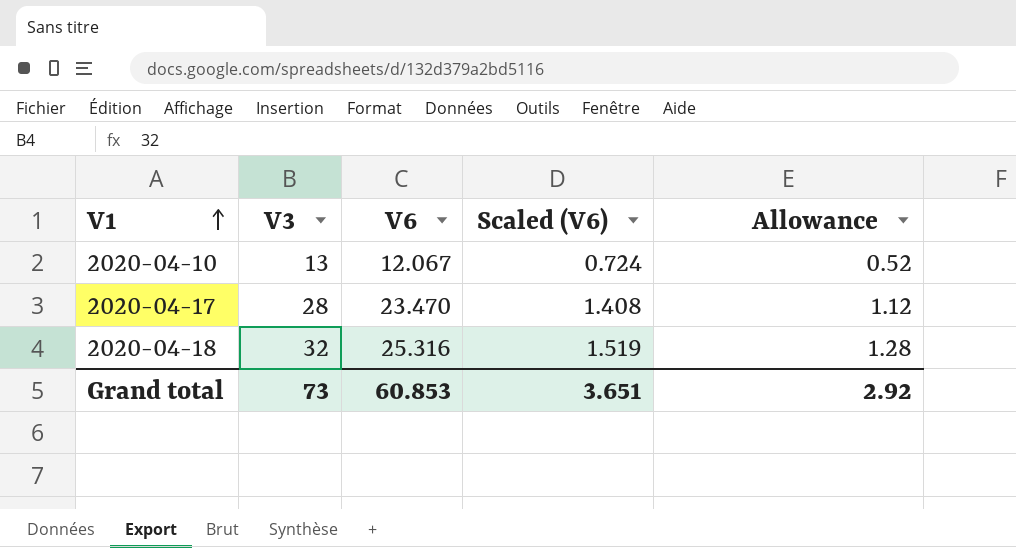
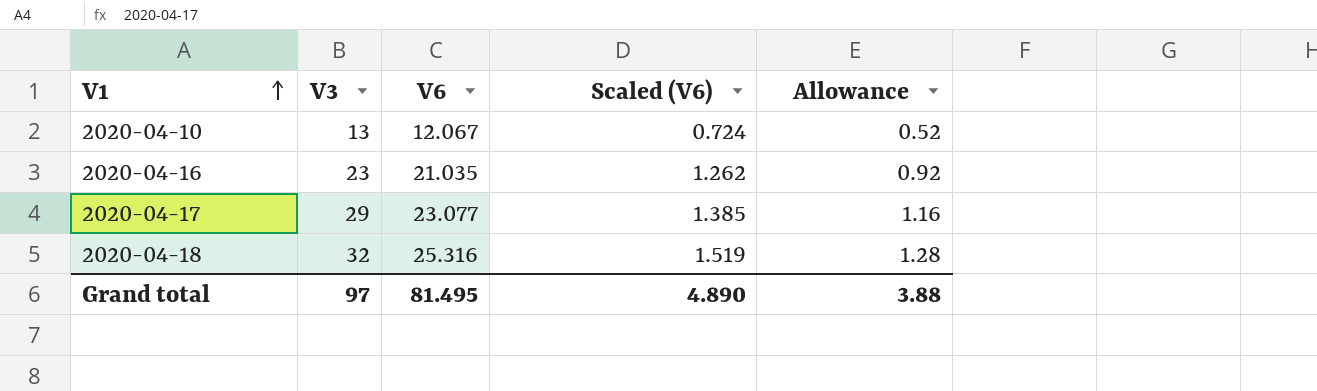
row 2020-04-16: none -> 23 | 21.035 | 1.262 | 0.92
2020-04-17 | V3: 28 -> 29
2020-04-17 | V6: 23.470 -> 23.077
2020-04-17 | Scaled (V6): 1.408 -> 1.385
2020-04-17 | Allowance: 1.12 -> 1.16
Grand total | V3: 73 -> 97
Grand total | V6: 60.853 -> 81.495
Grand total | Scaled (V6): 3.651 -> 4.890
Grand total | Allowance: 2.92 -> 3.88

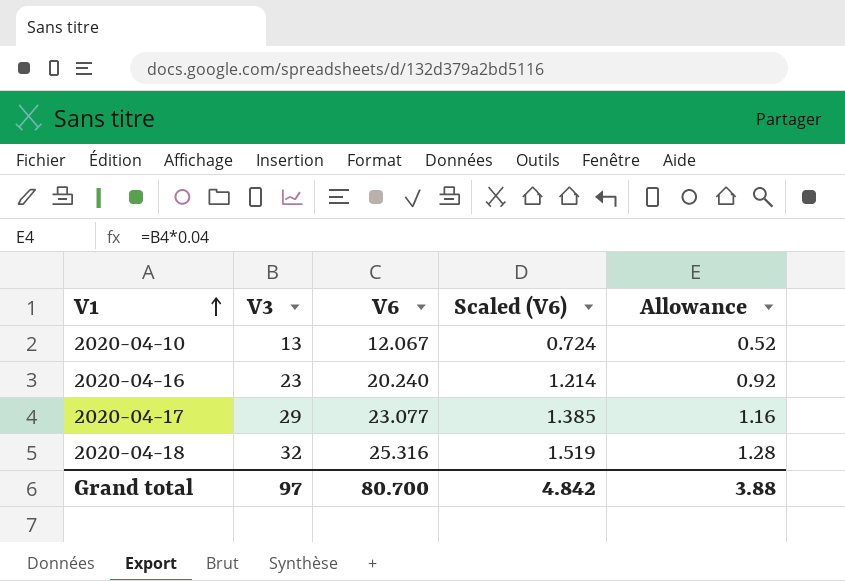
2020-04-16 | V6: 21.035 -> 20.240
2020-04-16 | Scaled (V6): 1.262 -> 1.214
Grand total | V6: 81.495 -> 80.700
Grand total | Scaled (V6): 4.890 -> 4.842

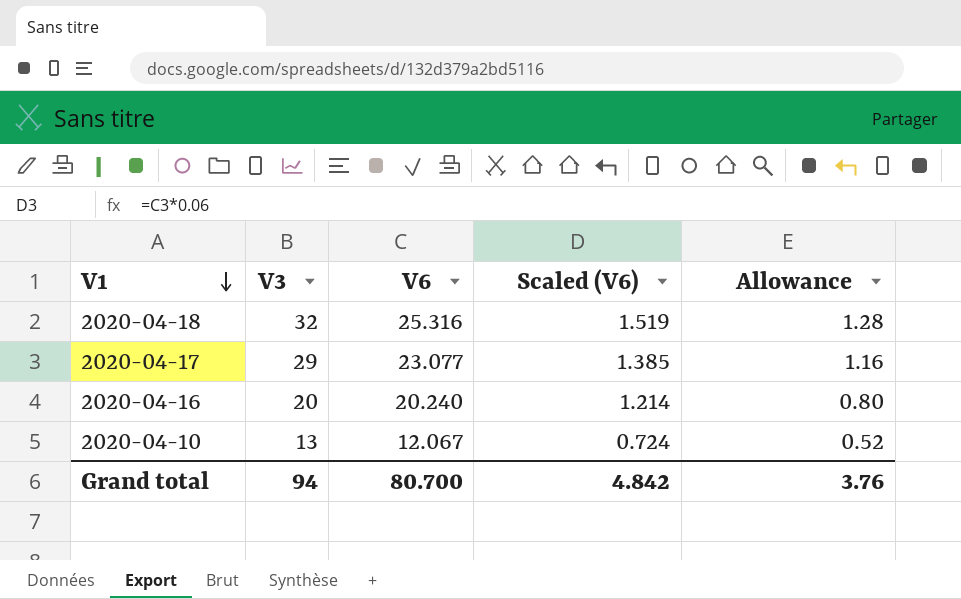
row order: V1 ascending -> V1 descending
2020-04-16 | V3: 23 -> 20
2020-04-16 | Allowance: 0.92 -> 0.80
Grand total | V3: 97 -> 94
Grand total | Allowance: 3.88 -> 3.76

